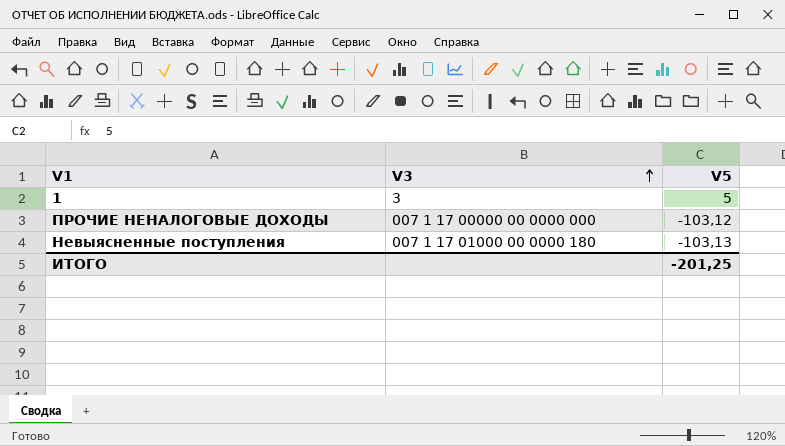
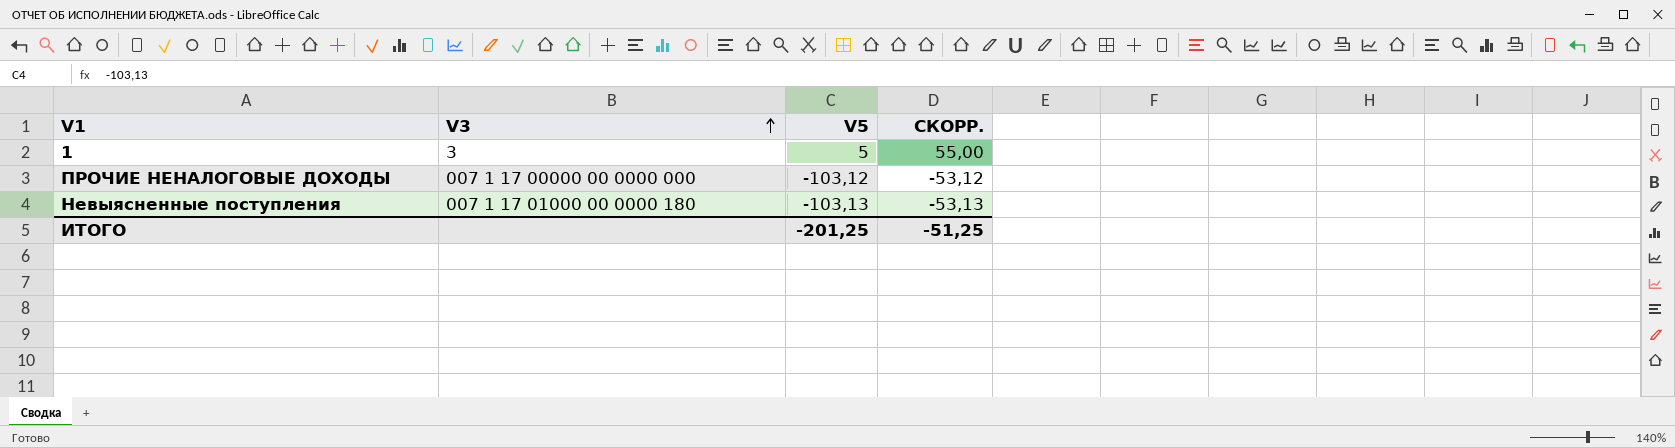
column СКОРР. | formula: none -> [V5] + 50

